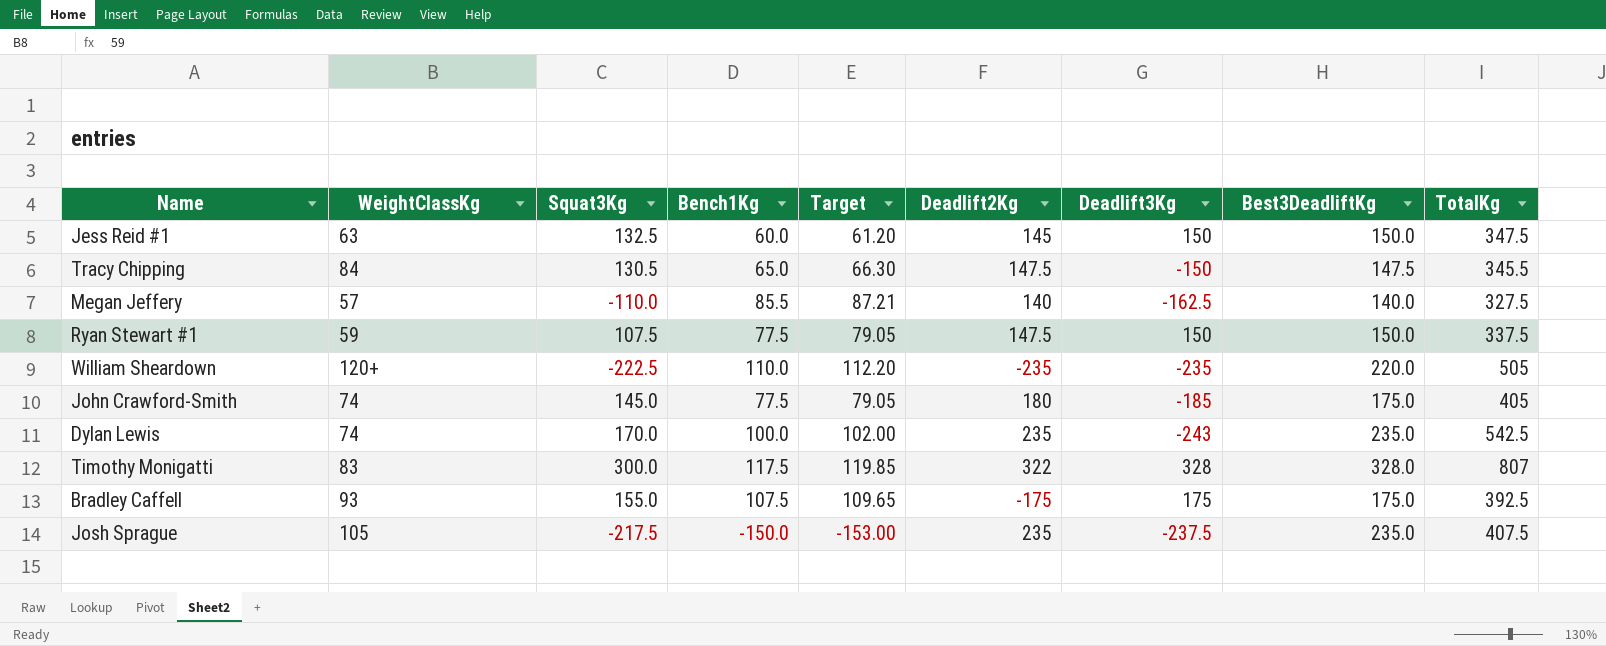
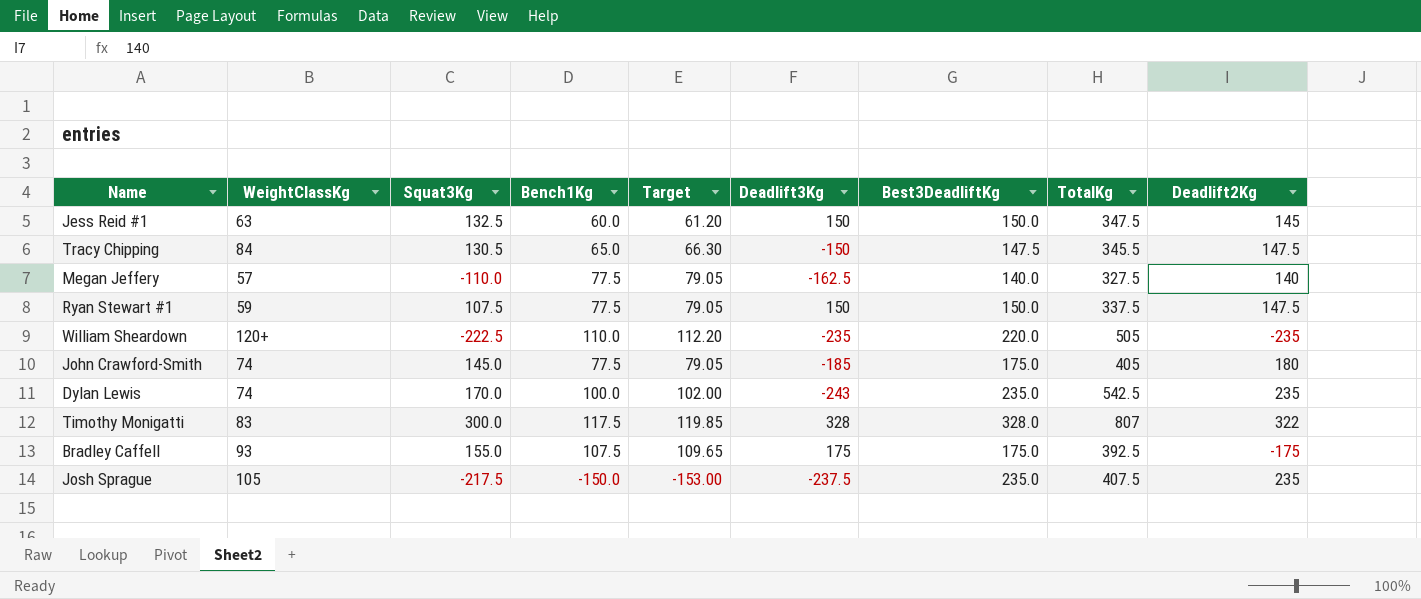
column Deadlift2Kg | position: 6 -> 9
Megan Jeffery | Bench1Kg: 85.5 -> 77.5
Megan Jeffery | Target: 87.21 -> 79.05

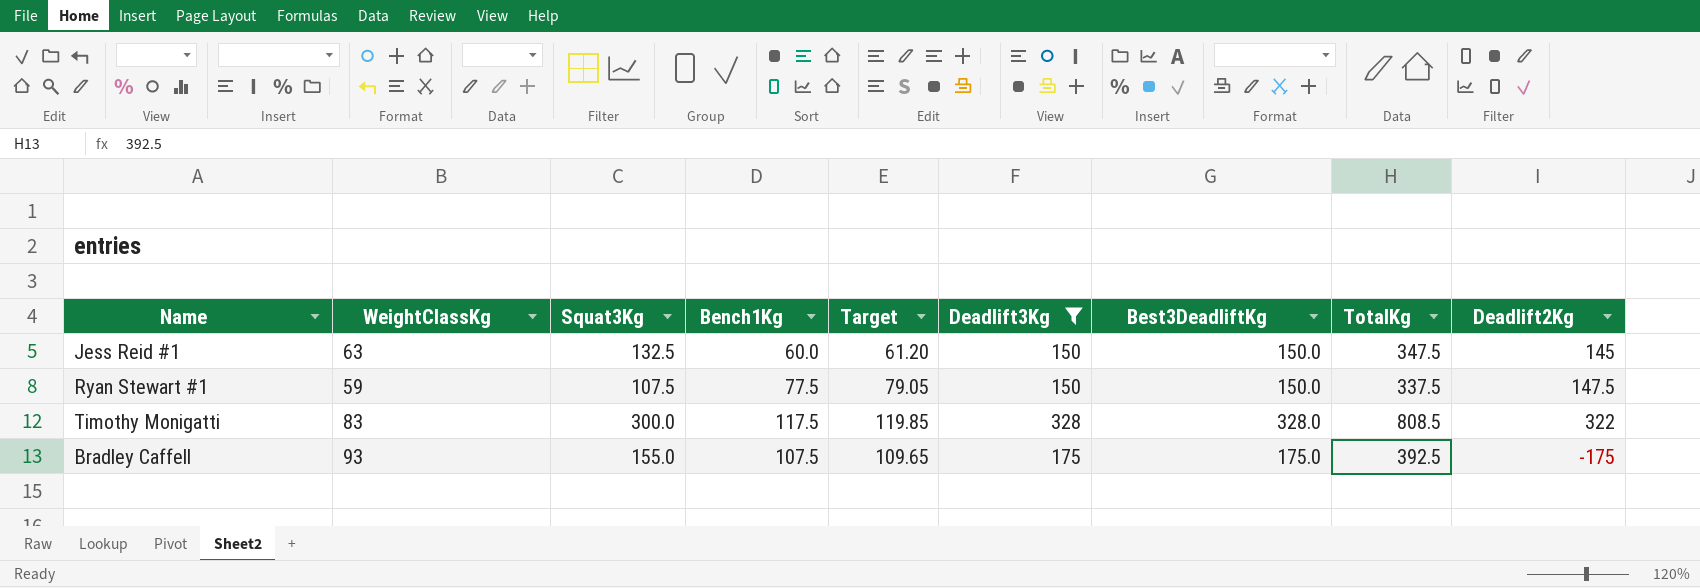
filter: none -> Deadlift3Kg >= 150
Timothy Monigatti | TotalKg: 807 -> 808.5

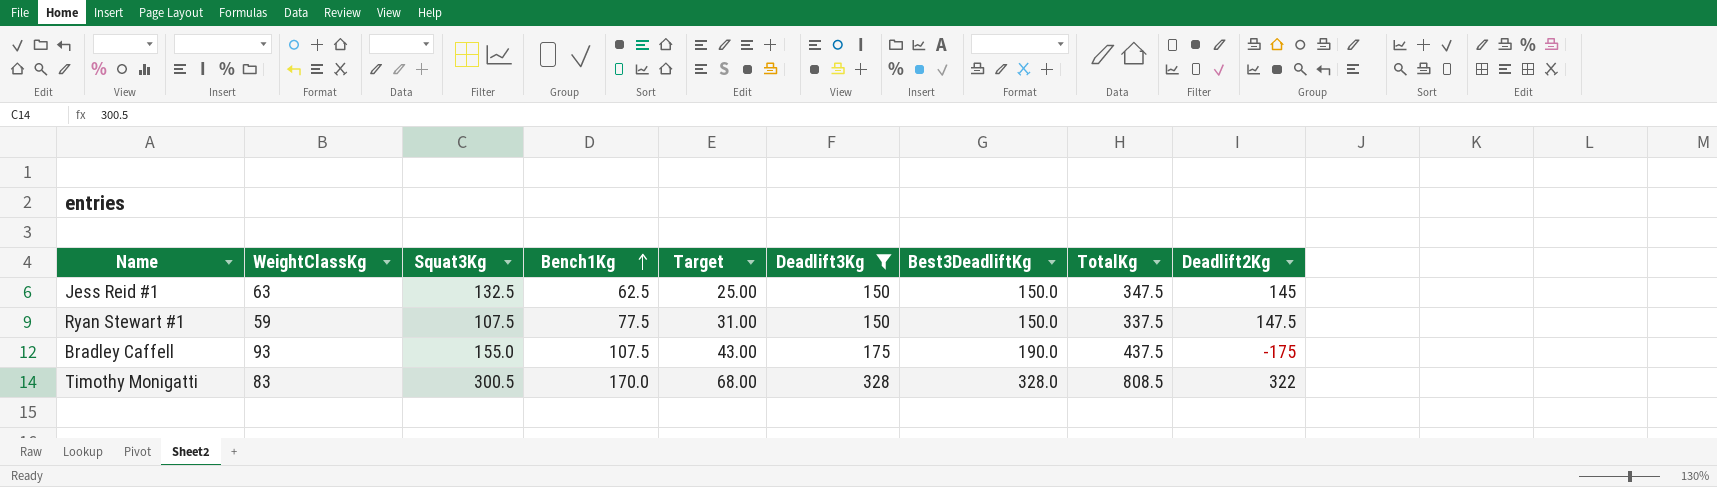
row order: none -> Bench1Kg ascending
column Target | formula: [Bench1Kg] * 1.02 -> [Bench1Kg] * 0.4
Jess Reid #1 | Bench1Kg: 60.0 -> 62.5
Bradley Caffell | Best3DeadliftKg: 175.0 -> 190.0
Bradley Caffell | TotalKg: 392.5 -> 437.5
Timothy Monigatti | Squat3Kg: 300.0 -> 300.5
Timothy Monigatti | Bench1Kg: 117.5 -> 170.0

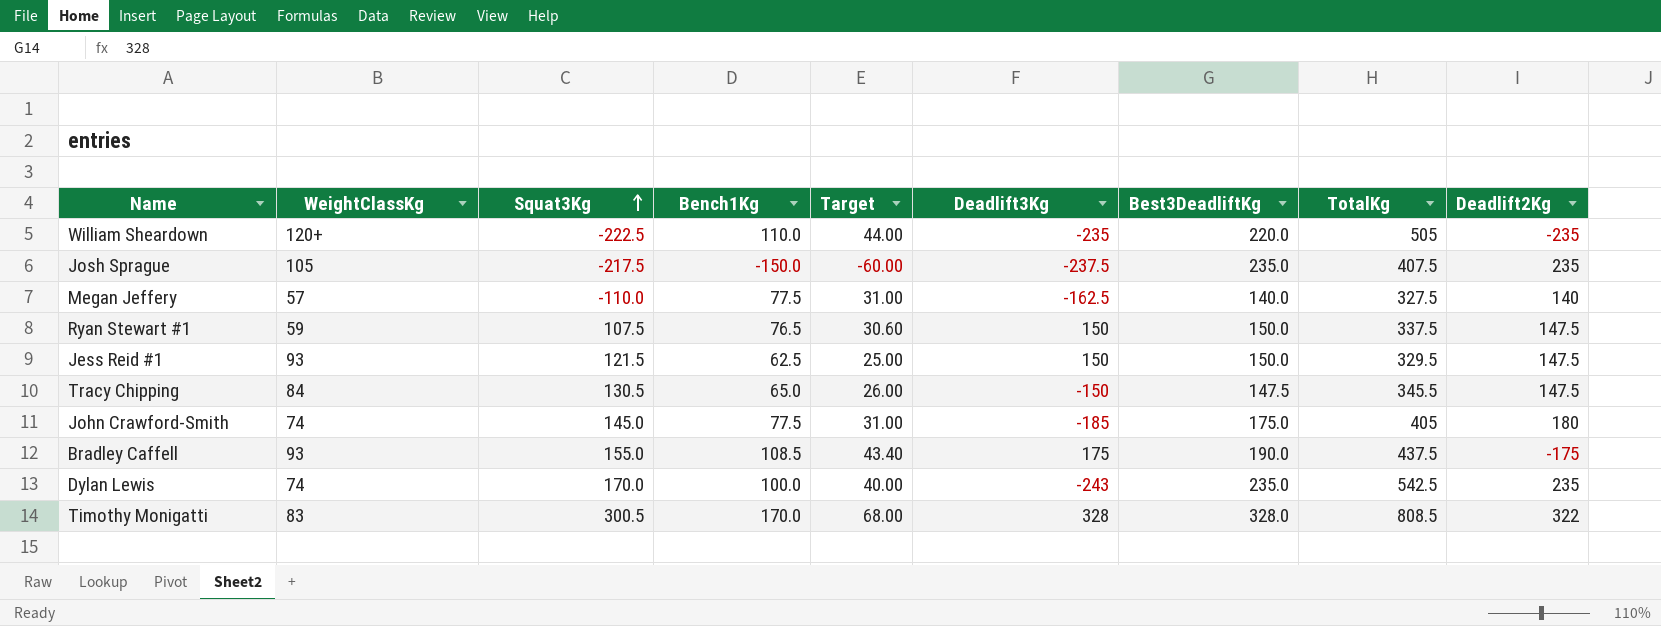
filter: Deadlift3Kg >= 150 -> none
row order: Bench1Kg ascending -> Squat3Kg ascending
Ryan Stewart #1 | Bench1Kg: 77.5 -> 76.5
Ryan Stewart #1 | Target: 31.00 -> 30.60
Jess Reid #1 | WeightClassKg: 63 -> 93
Jess Reid #1 | Squat3Kg: 132.5 -> 121.5
Jess Reid #1 | TotalKg: 347.5 -> 329.5
Jess Reid #1 | Deadlift2Kg: 145 -> 147.5
Bradley Caffell | Bench1Kg: 107.5 -> 108.5
Bradley Caffell | Target: 43.00 -> 43.40

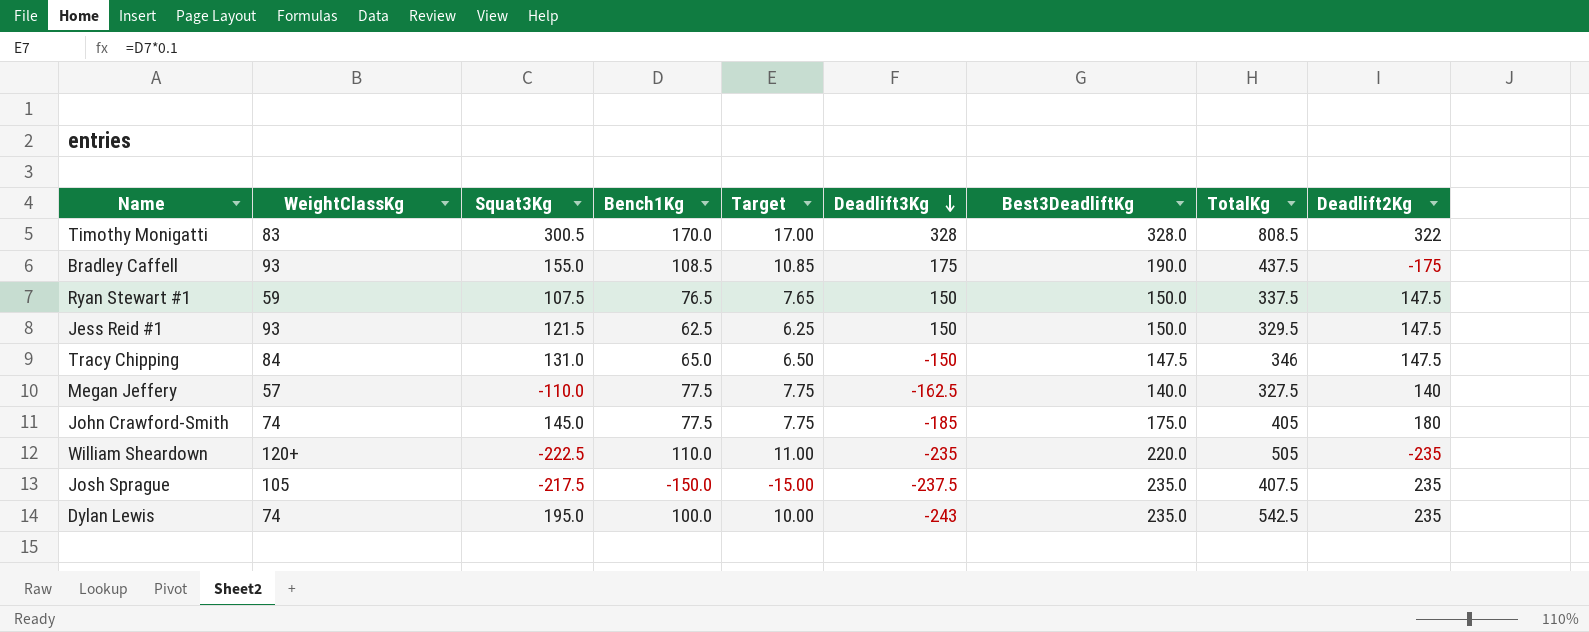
row order: Squat3Kg ascending -> Deadlift3Kg descending
column Target | formula: [Bench1Kg] * 0.4 -> [Bench1Kg] * 0.1
Tracy Chipping | Squat3Kg: 130.5 -> 131.0
Tracy Chipping | TotalKg: 345.5 -> 346
Dylan Lewis | Squat3Kg: 170.0 -> 195.0

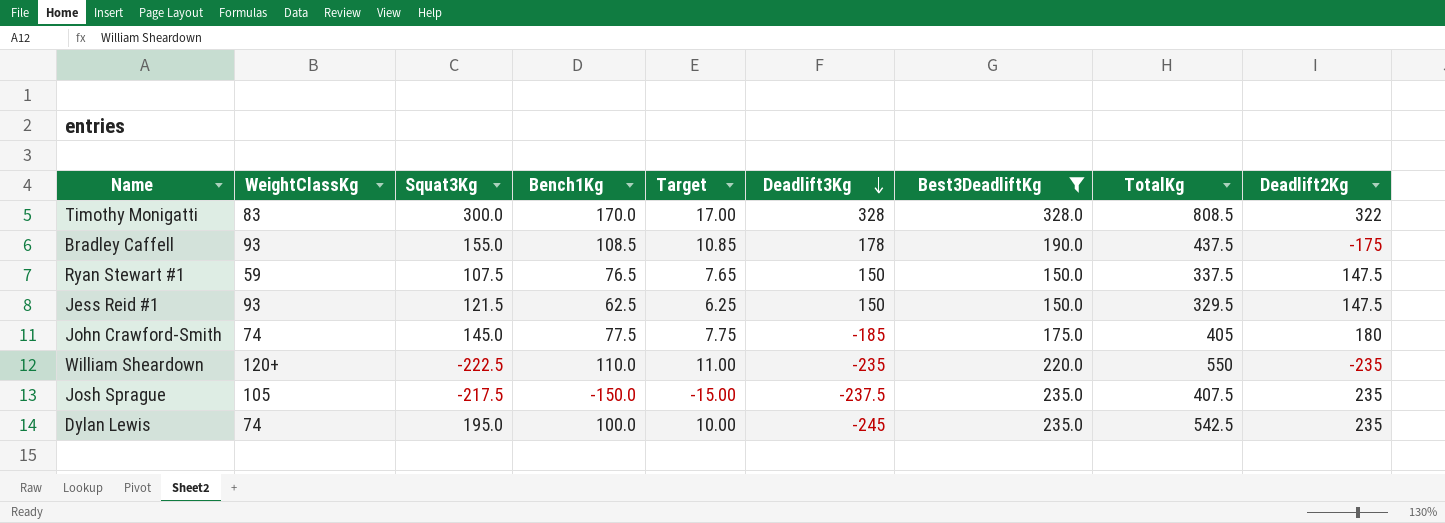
filter: none -> Best3DeadliftKg >= 150.0
Timothy Monigatti | Squat3Kg: 300.5 -> 300.0
Bradley Caffell | Deadlift3Kg: 175 -> 178
William Sheardown | TotalKg: 505 -> 550
Dylan Lewis | Deadlift3Kg: -243 -> -245

